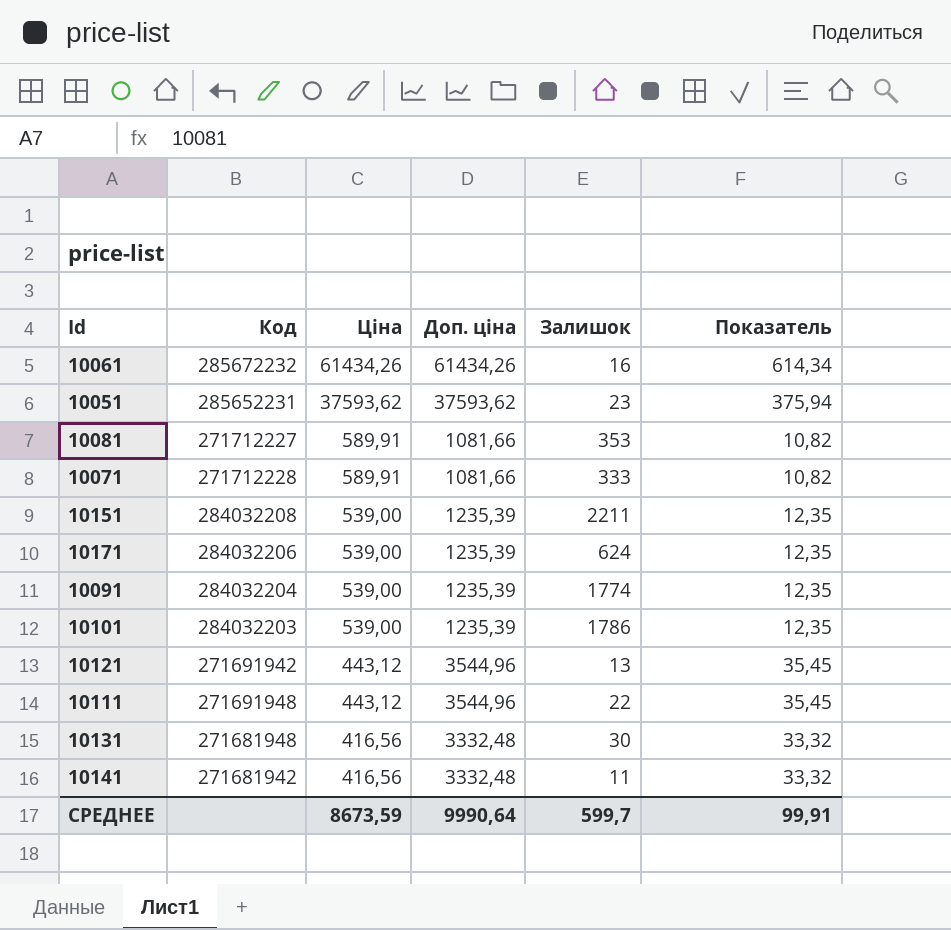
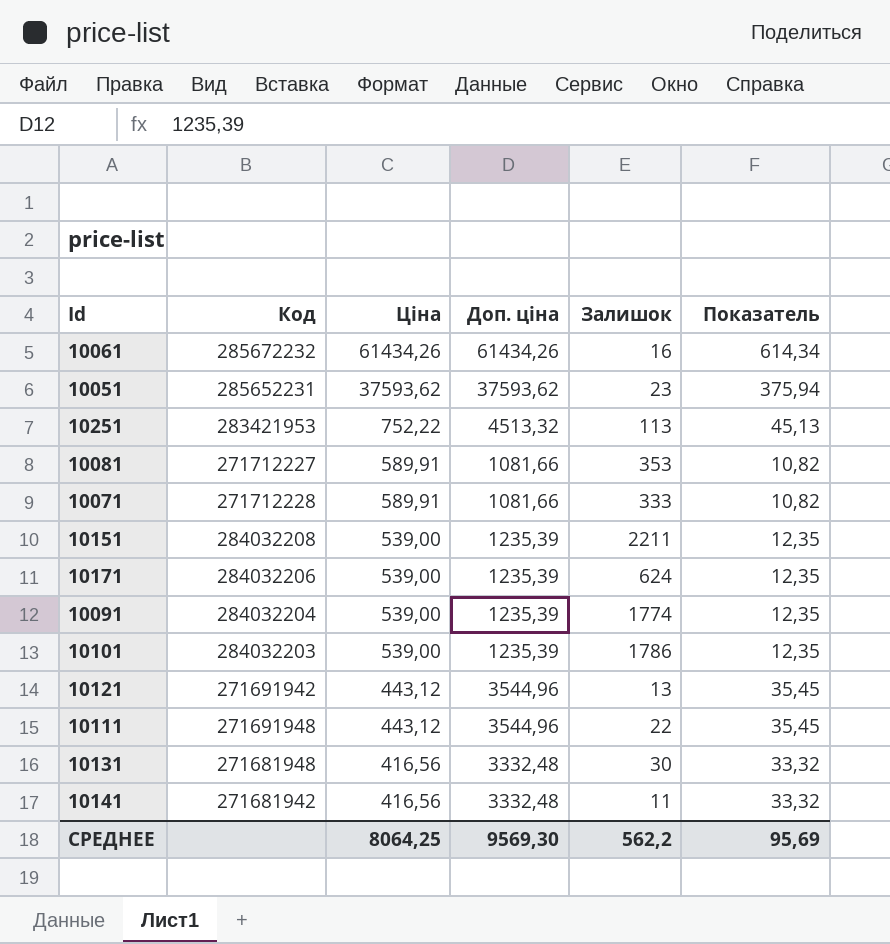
row 10251: none -> 283421953 | 752,22 | 4513,32 | 113 | 45,13
СРЕДНЕЕ | Ціна: 8673,59 -> 8064,25
СРЕДНЕЕ | Доп. ціна: 9990,64 -> 9569,30
СРЕДНЕЕ | Залишок: 599,7 -> 562,2
СРЕДНЕЕ | Показатель: 99,91 -> 95,69

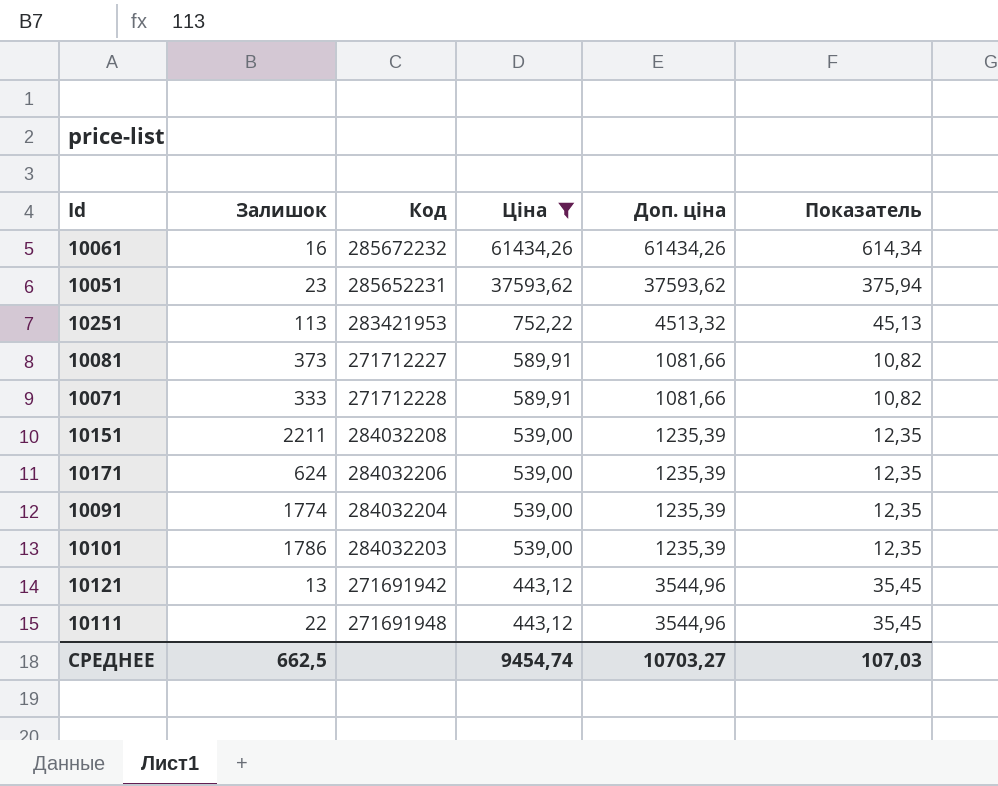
filter: none -> Ціна != 416,56
column Залишок | position: 5 -> 2
10081 | Залишок: 353 -> 373
СРЕДНЕЕ | Залишок: 562,2 -> 662,5
СРЕДНЕЕ | Ціна: 8064,25 -> 9454,74
СРЕДНЕЕ | Доп. ціна: 9569,30 -> 10703,27
СРЕДНЕЕ | Показатель: 95,69 -> 107,03

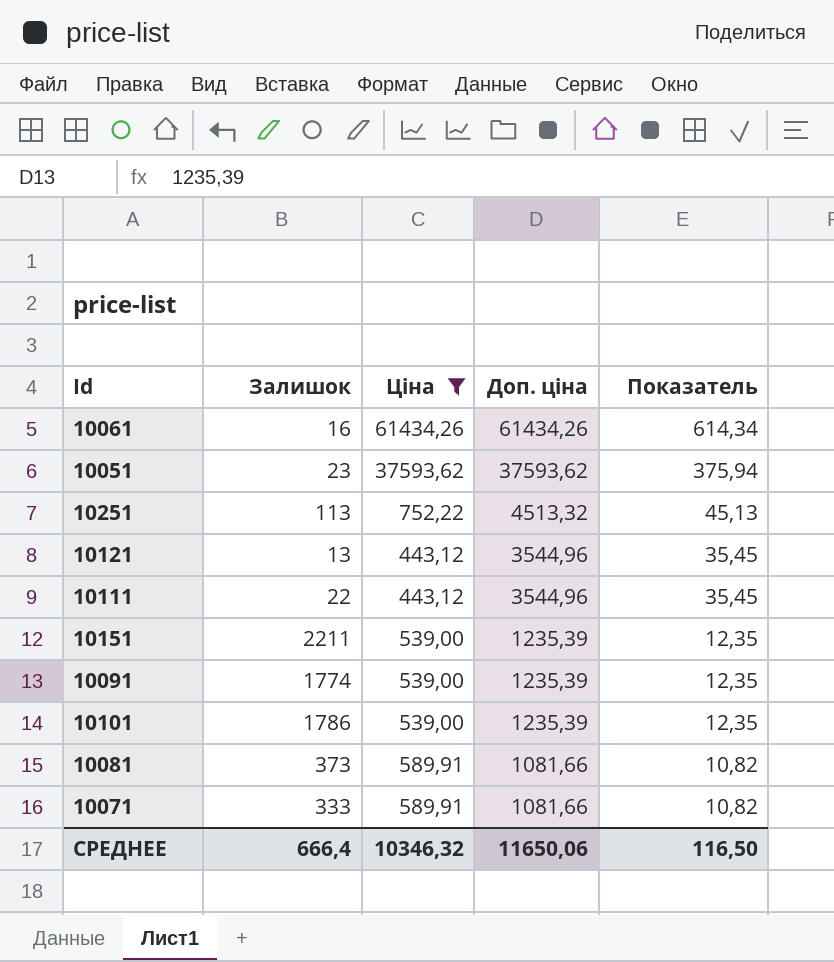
row order: Ціна descending -> Доп. ціна descending
column Код | position: 3 -> none
row 10171: 624 | 284032206 | 539,00 | 1235,39 | 12,35 -> none
СРЕДНЕЕ | Залишок: 662,5 -> 666,4
СРЕДНЕЕ | Ціна: 9454,74 -> 10346,32
СРЕДНЕЕ | Доп. ціна: 10703,27 -> 11650,06
СРЕДНЕЕ | Показатель: 107,03 -> 116,50

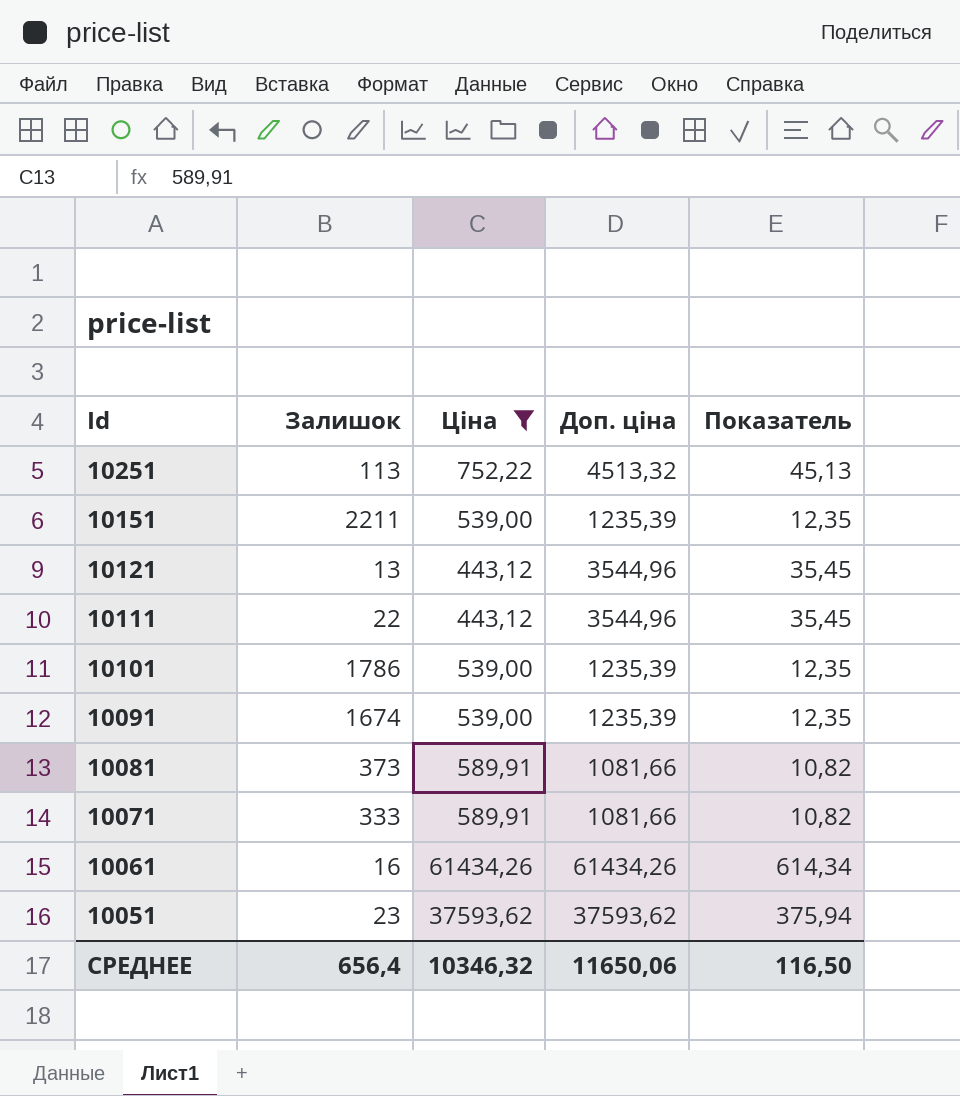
row order: Доп. ціна descending -> Id descending
10091 | Залишок: 1774 -> 1674
СРЕДНЕЕ | Залишок: 666,4 -> 656,4

